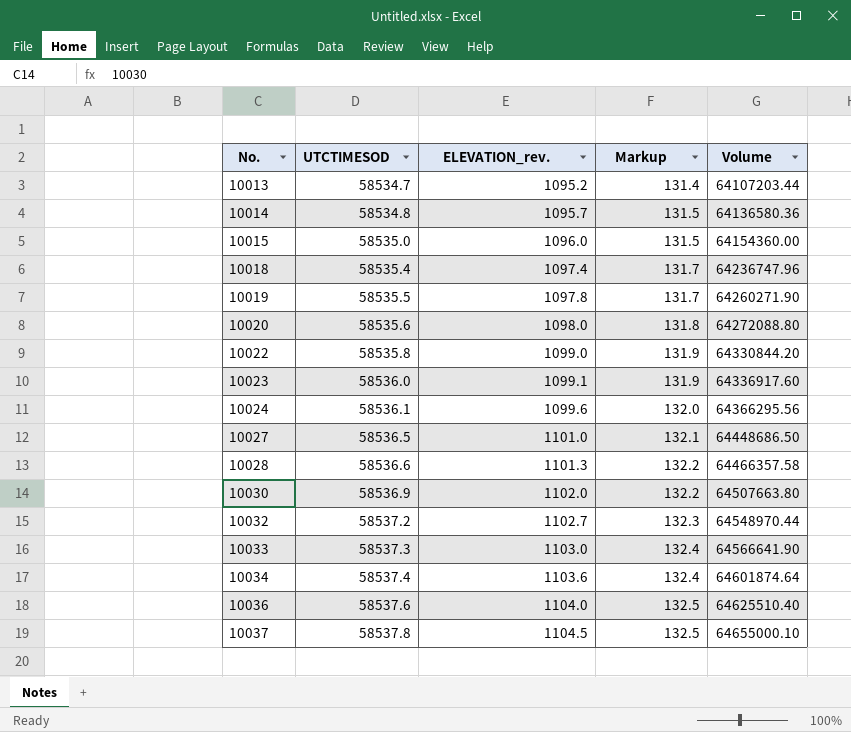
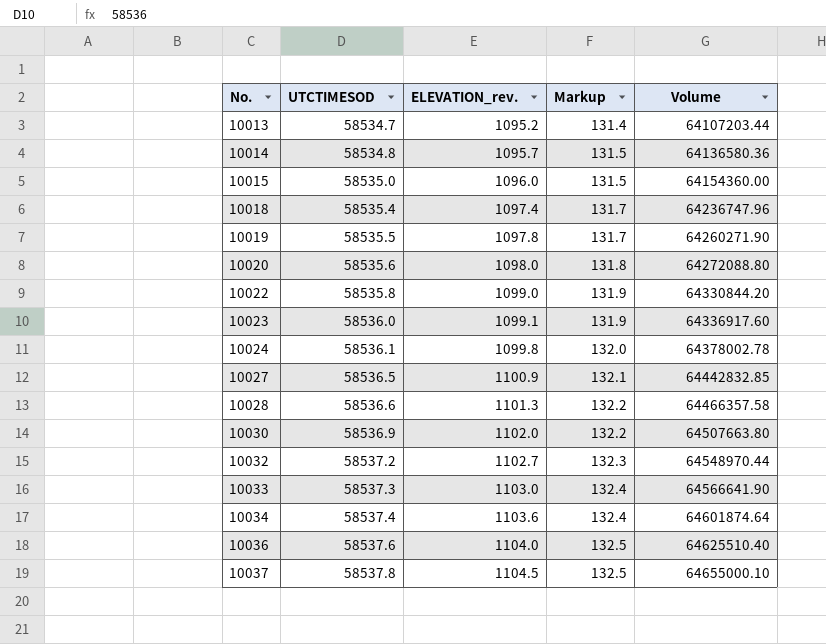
10024 | ELEVATION_rev.: 1099.6 -> 1099.8
10024 | Volume: 64366295.56 -> 64378002.78
10027 | ELEVATION_rev.: 1101.0 -> 1100.9
10027 | Volume: 64448686.50 -> 64442832.85

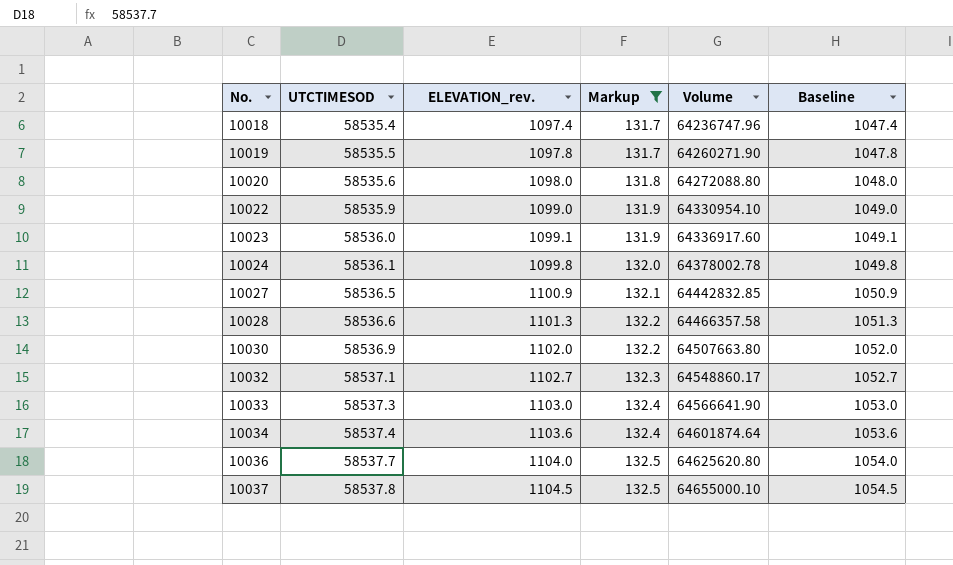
filter: none -> Markup >= 131.7
column Baseline | formula: none -> [ELEVATION_rev.] - 50
10022 | UTCTIMESOD: 58535.8 -> 58535.9
10022 | Volume: 64330844.20 -> 64330954.10
10032 | UTCTIMESOD: 58537.2 -> 58537.1
10032 | Volume: 64548970.44 -> 64548860.17
10036 | UTCTIMESOD: 58537.6 -> 58537.7
10036 | Volume: 64625510.40 -> 64625620.80

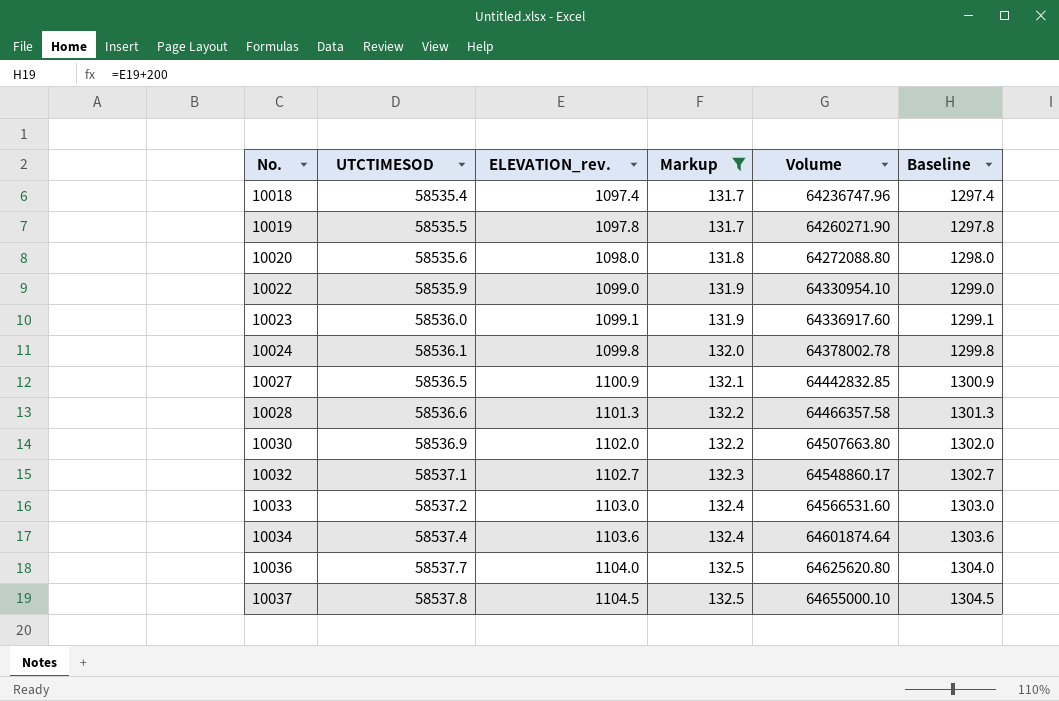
column Baseline | formula: [ELEVATION_rev.] - 50 -> [ELEVATION_rev.] + 200
10033 | UTCTIMESOD: 58537.3 -> 58537.2
10033 | Volume: 64566641.90 -> 64566531.60

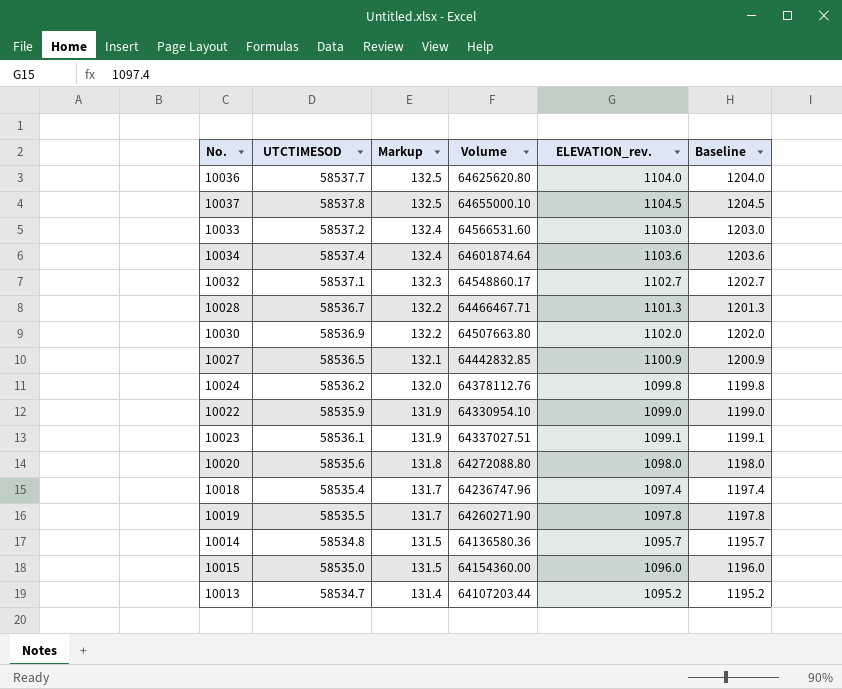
filter: Markup >= 131.7 -> none
row order: No. ascending -> Markup descending
column ELEVATION_rev. | position: 3 -> 5
column Baseline | formula: [ELEVATION_rev.] + 200 -> [ELEVATION_rev.] + 100
10028 | UTCTIMESOD: 58536.6 -> 58536.7
10028 | Volume: 64466357.58 -> 64466467.71
10024 | UTCTIMESOD: 58536.1 -> 58536.2
10024 | Volume: 64378002.78 -> 64378112.76
10023 | UTCTIMESOD: 58536.0 -> 58536.1
10023 | Volume: 64336917.60 -> 64337027.51

